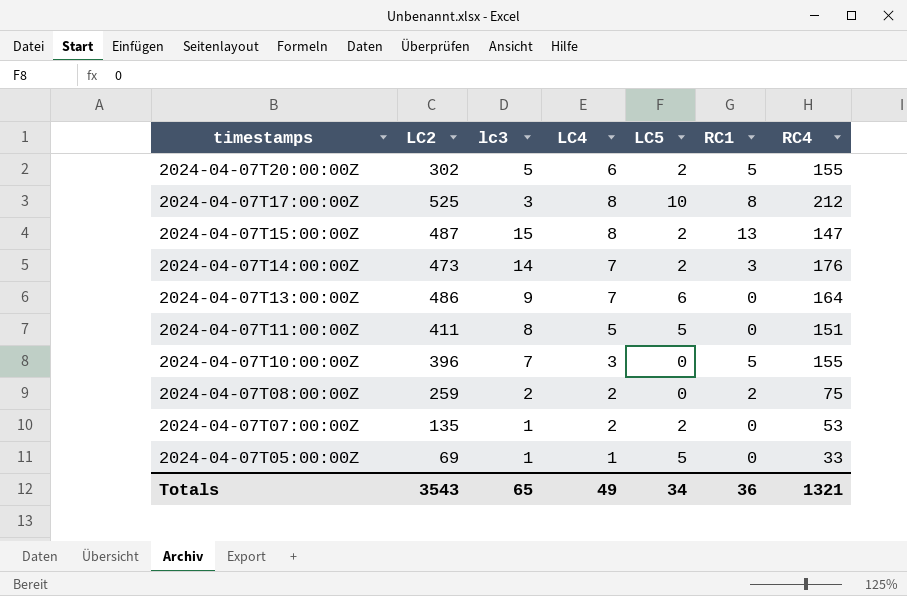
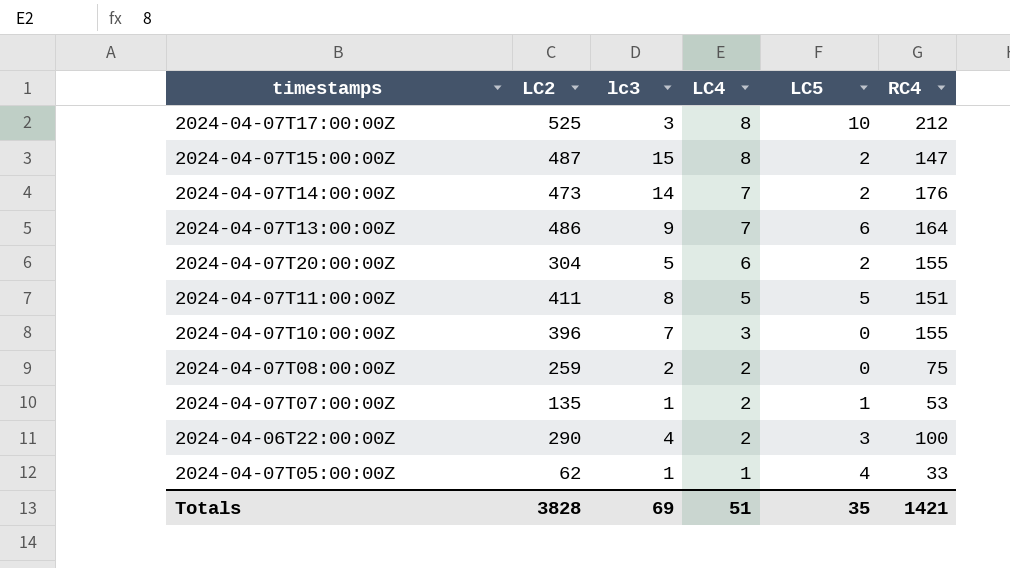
row order: timestamps descending -> LC4 descending
column RC1 | position: 6 -> none
2024-04-07T20:00:00Z | LC2: 302 -> 304
2024-04-07T07:00:00Z | LC5: 2 -> 1
row 2024-04-06T22:00:00Z: none -> 290 | 4 | 2 | 3 | 100
2024-04-07T05:00:00Z | LC2: 69 -> 62
2024-04-07T05:00:00Z | LC5: 5 -> 4
Totals | LC2: 3543 -> 3828
Totals | lc3: 65 -> 69
Totals | LC4: 49 -> 51
Totals | LC5: 34 -> 35
Totals | RC4: 1321 -> 1421

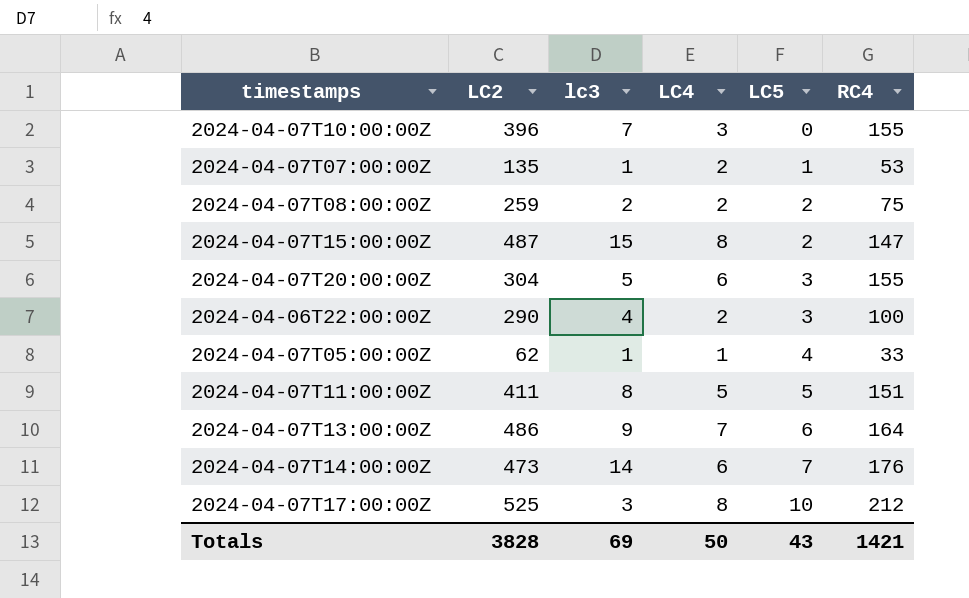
row order: LC4 descending -> LC5 ascending
2024-04-07T08:00:00Z | LC5: 0 -> 2
2024-04-07T20:00:00Z | LC5: 2 -> 3
2024-04-07T14:00:00Z | LC4: 7 -> 6
2024-04-07T14:00:00Z | LC5: 2 -> 7
Totals | LC4: 51 -> 50
Totals | LC5: 35 -> 43

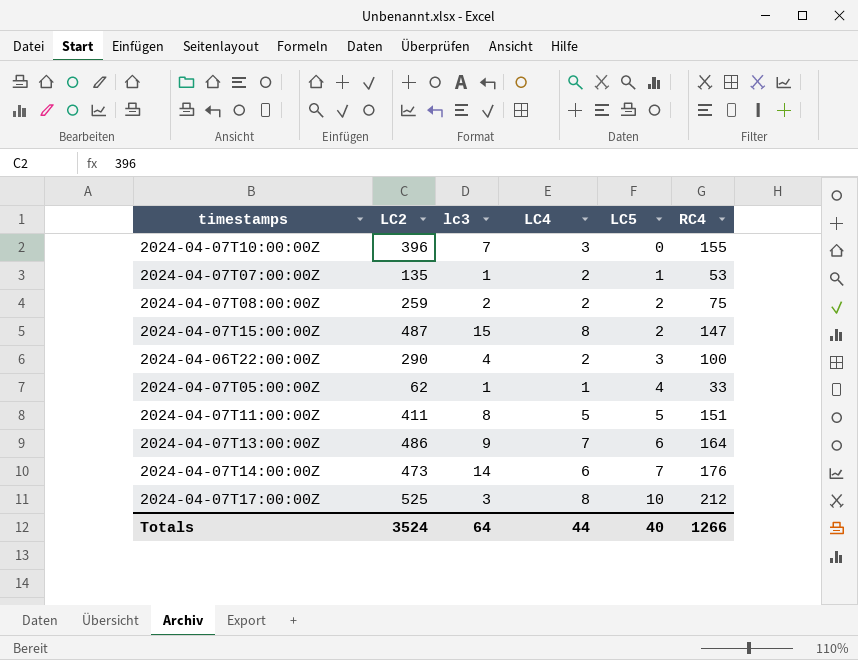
row 2024-04-07T20:00:00Z: 304 | 5 | 6 | 3 | 155 -> none
Totals | LC2: 3828 -> 3524
Totals | lc3: 69 -> 64
Totals | LC4: 50 -> 44
Totals | LC5: 43 -> 40
Totals | RC4: 1421 -> 1266

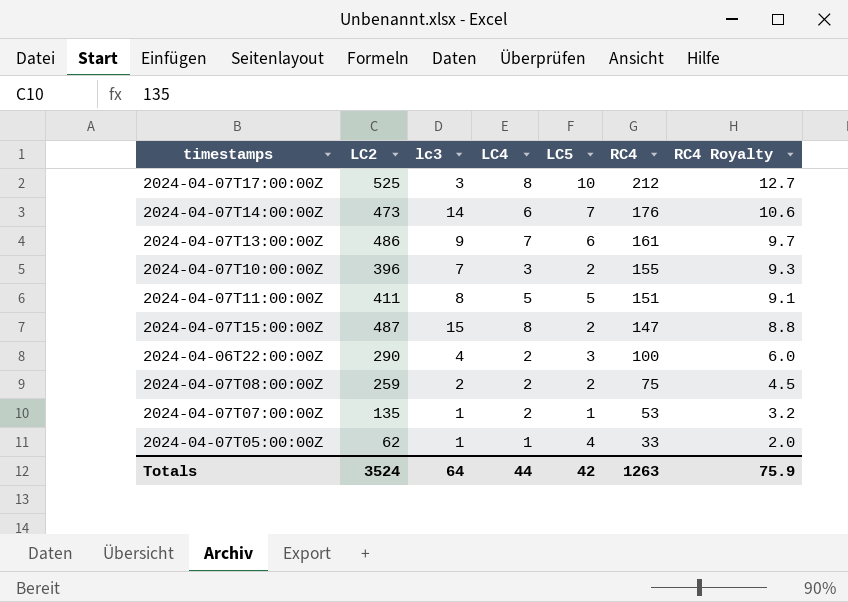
row order: LC5 ascending -> RC4 descending
column RC4 Royalty | formula: none -> [RC4] * 0.06
2024-04-07T13:00:00Z | RC4: 164 -> 161
2024-04-07T10:00:00Z | LC5: 0 -> 2
Totals | LC5: 40 -> 42
Totals | RC4: 1266 -> 1263

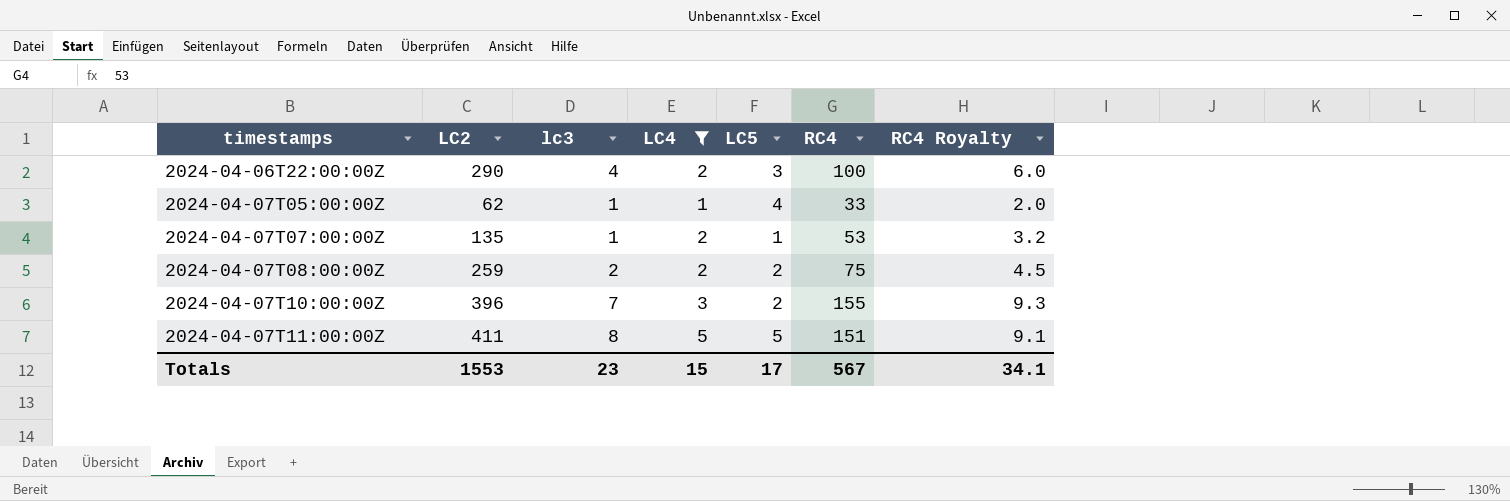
filter: none -> LC4 <= 5
row order: RC4 descending -> timestamps ascending
Totals | LC2: 3524 -> 1553
Totals | lc3: 64 -> 23
Totals | LC4: 44 -> 15
Totals | LC5: 42 -> 17
Totals | RC4: 1263 -> 567
Totals | RC4 Royalty: 75.9 -> 34.1

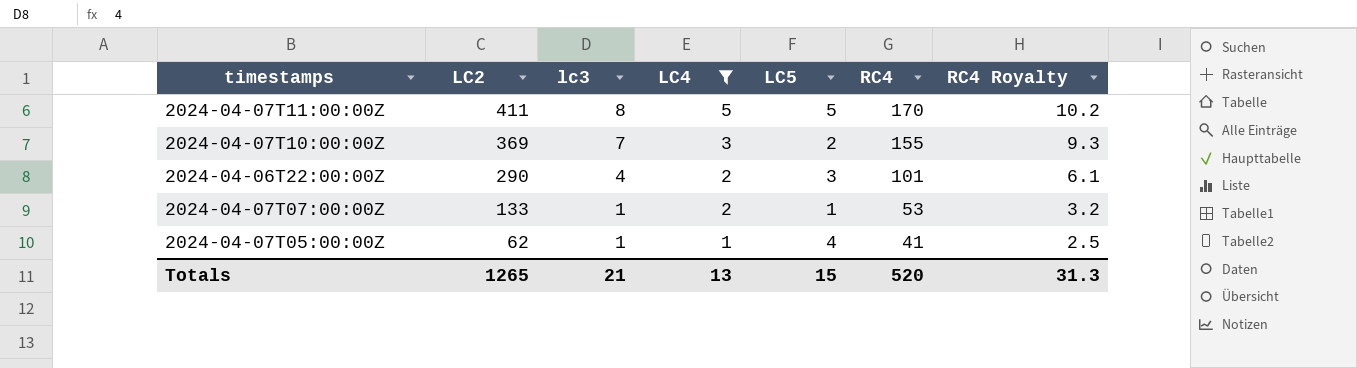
row order: timestamps ascending -> LC2 descending
row 2024-04-07T08:00:00Z: 259 | 2 | 2 | 2 | 75 | 4.5 -> none
2024-04-07T11:00:00Z | RC4: 151 -> 170
2024-04-07T11:00:00Z | RC4 Royalty: 9.1 -> 10.2
2024-04-07T10:00:00Z | LC2: 396 -> 369
2024-04-06T22:00:00Z | RC4: 100 -> 101
2024-04-06T22:00:00Z | RC4 Royalty: 6.0 -> 6.1
2024-04-07T07:00:00Z | LC2: 135 -> 133
2024-04-07T05:00:00Z | RC4: 33 -> 41
2024-04-07T05:00:00Z | RC4 Royalty: 2.0 -> 2.5
Totals | LC2: 1553 -> 1265
Totals | lc3: 23 -> 21
Totals | LC4: 15 -> 13
Totals | LC5: 17 -> 15
Totals | RC4: 567 -> 520
Totals | RC4 Royalty: 34.1 -> 31.3

